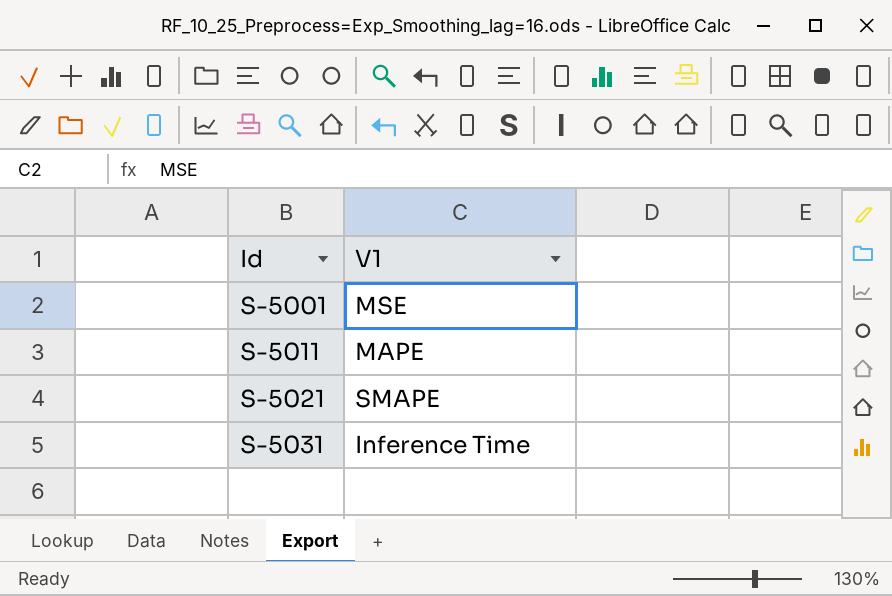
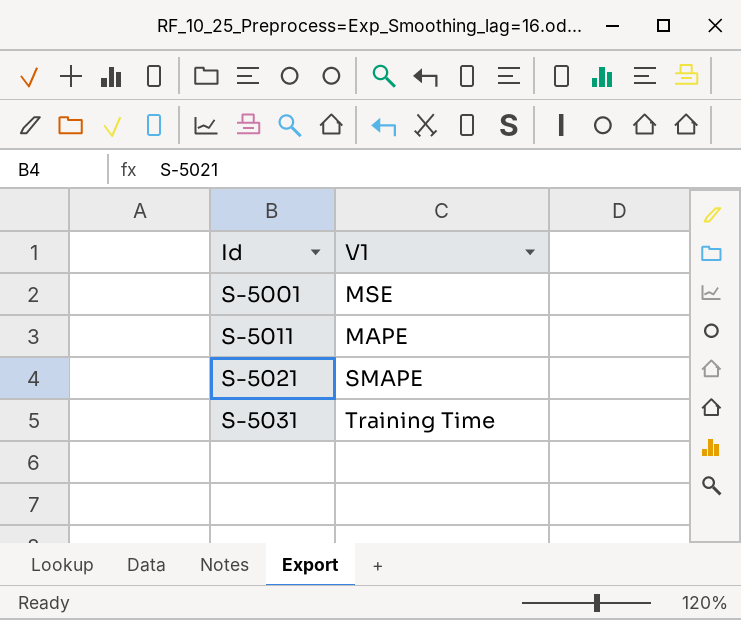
S-5031 | V1: Inference Time -> Training Time

